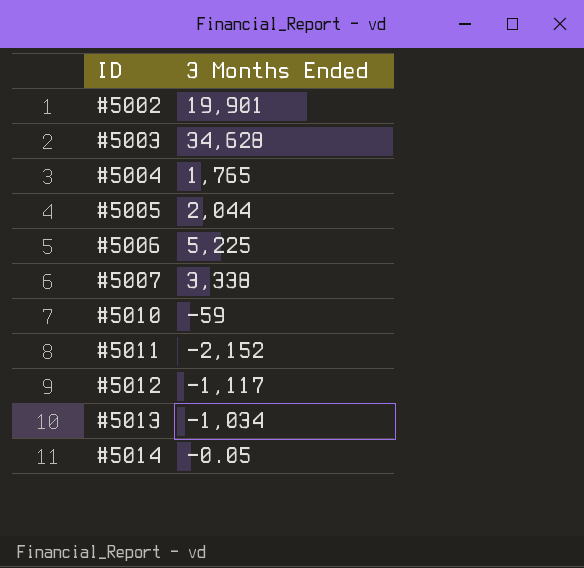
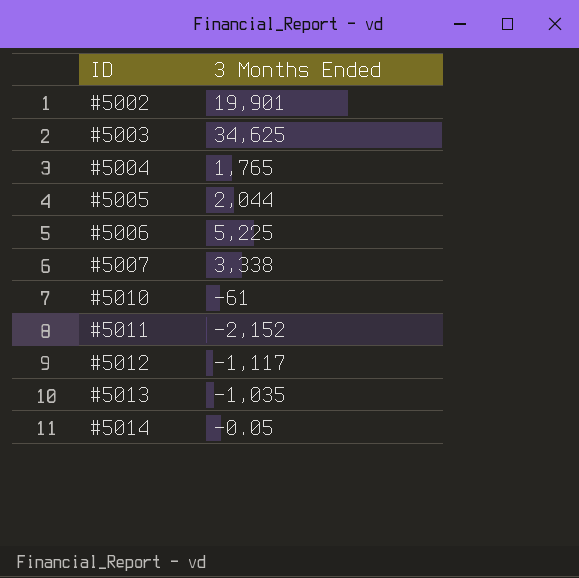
#5003 | 3 Months Ended: 34,628 -> 34,625
#5010 | 3 Months Ended: -59 -> -61
#5013 | 3 Months Ended: -1,034 -> -1,035

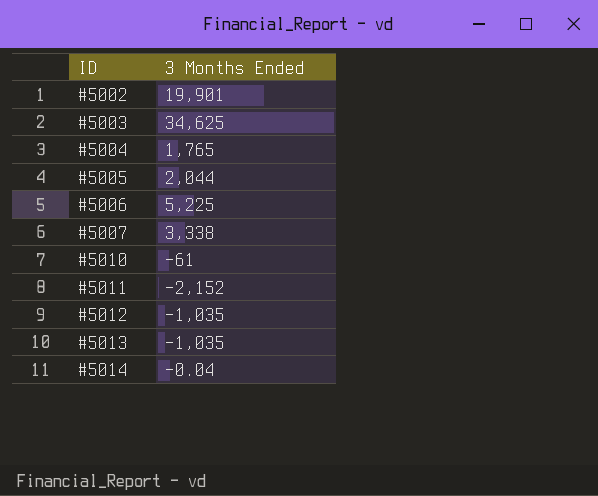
#5012 | 3 Months Ended: -1,117 -> -1,035
#5014 | 3 Months Ended: -0.05 -> -0.04

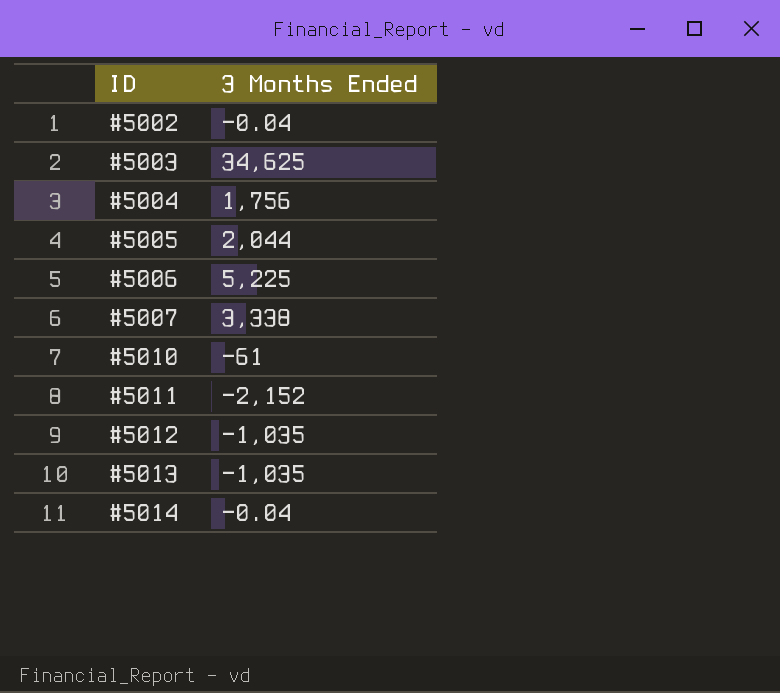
#5002 | 3 Months Ended: 19,901 -> -0.04
#5004 | 3 Months Ended: 1,765 -> 1,756

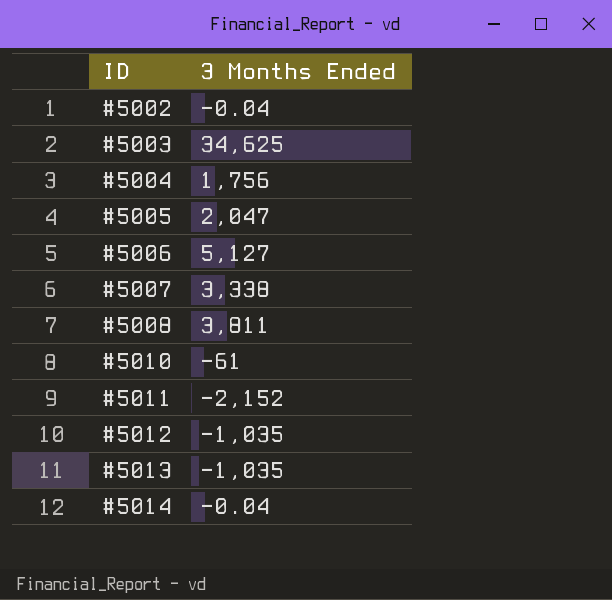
#5005 | 3 Months Ended: 2,044 -> 2,047
#5006 | 3 Months Ended: 5,225 -> 5,127
row #5008: none -> 3,811

